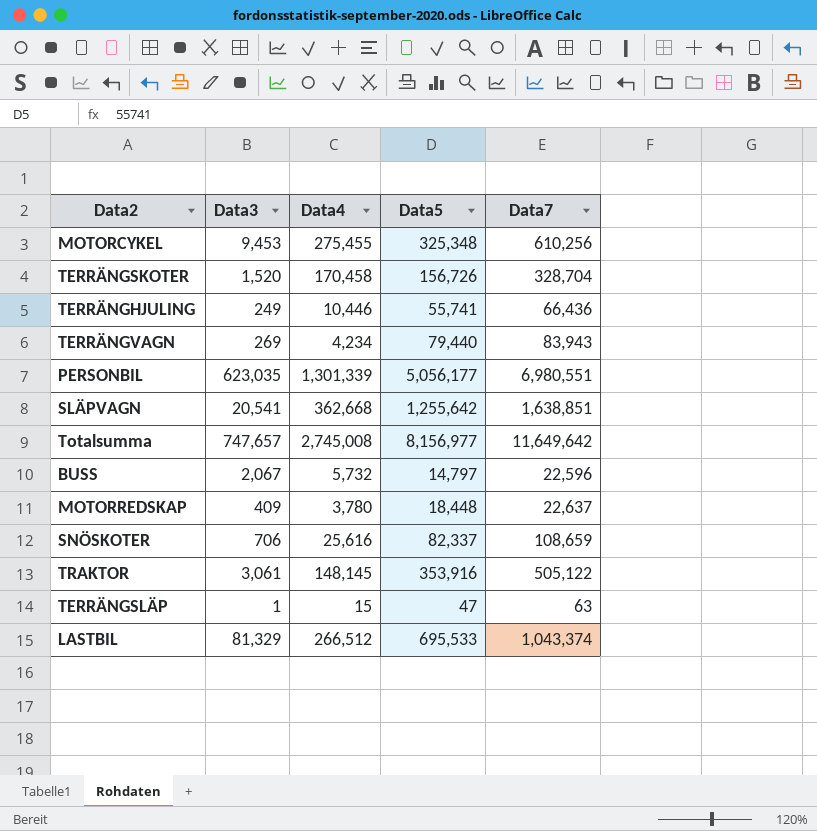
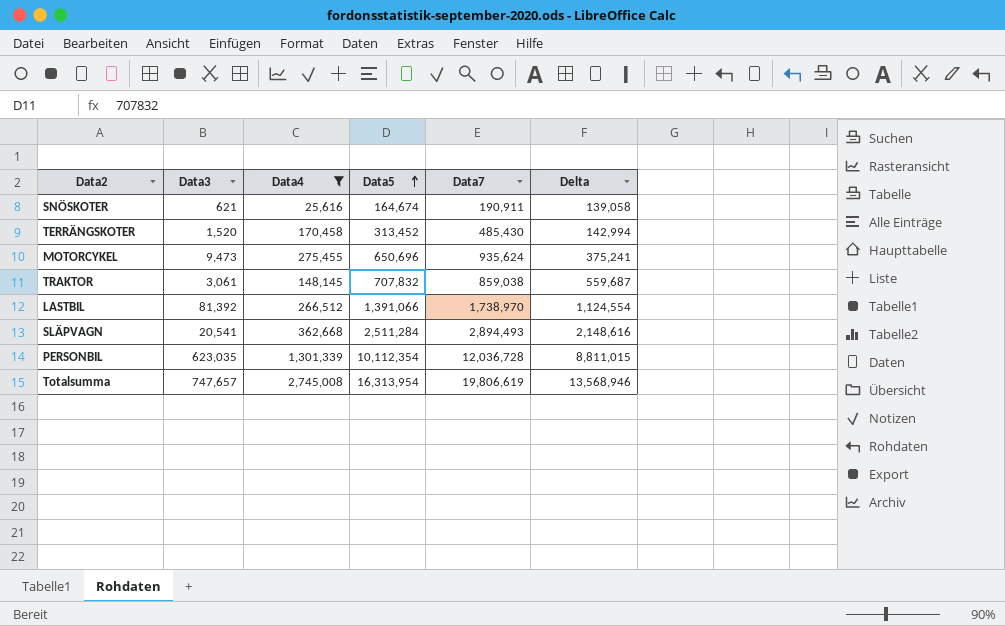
filter: none -> Data4 >= 25,616
row order: none -> Data5 ascending
column Delta | formula: none -> [Data5] - [Data4]
SNÖSKOTER | Data3: 706 -> 621
SNÖSKOTER | Data5: 82,337 -> 164,674
SNÖSKOTER | Data7: 108,659 -> 190,911
TERRÄNGSKOTER | Data5: 156,726 -> 313,452
TERRÄNGSKOTER | Data7: 328,704 -> 485,430
MOTORCYKEL | Data3: 9,453 -> 9,473
MOTORCYKEL | Data5: 325,348 -> 650,696
MOTORCYKEL | Data7: 610,256 -> 935,624
TRAKTOR | Data5: 353,916 -> 707,832
TRAKTOR | Data7: 505,122 -> 859,038
LASTBIL | Data3: 81,329 -> 81,392
LASTBIL | Data5: 695,533 -> 1,391,066
LASTBIL | Data7: 1,043,374 -> 1,738,970
SLÄPVAGN | Data5: 1,255,642 -> 2,511,284
SLÄPVAGN | Data7: 1,638,851 -> 2,894,493
PERSONBIL | Data5: 5,056,177 -> 10,112,354
PERSONBIL | Data7: 6,980,551 -> 12,036,728
Totalsumma | Data5: 8,156,977 -> 16,313,954
Totalsumma | Data7: 11,649,642 -> 19,806,619

